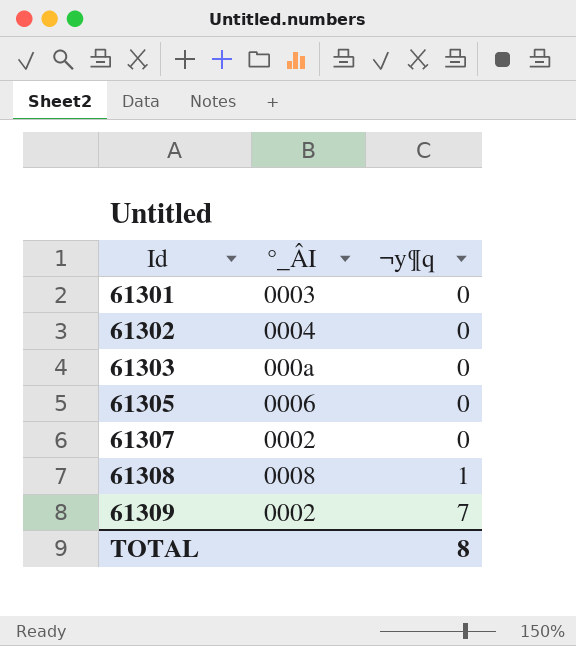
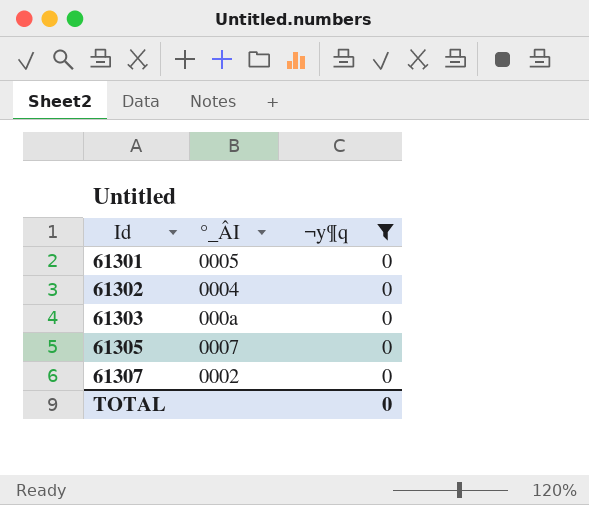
filter: none -> ¬y¶q = 0
61301 | °_ÂI: 0003 -> 0005
61305 | °_ÂI: 0006 -> 0007
TOTAL | ¬y¶q: 8 -> 0

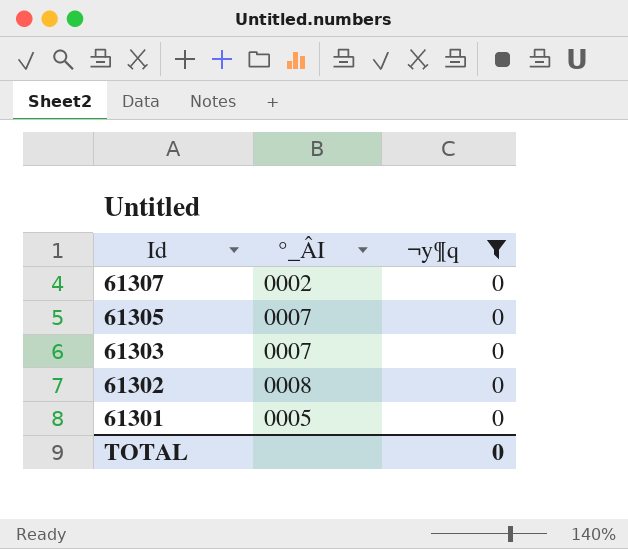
row order: Id ascending -> Id descending
61303 | °_ÂI: 000a -> 0007
61302 | °_ÂI: 0004 -> 0008

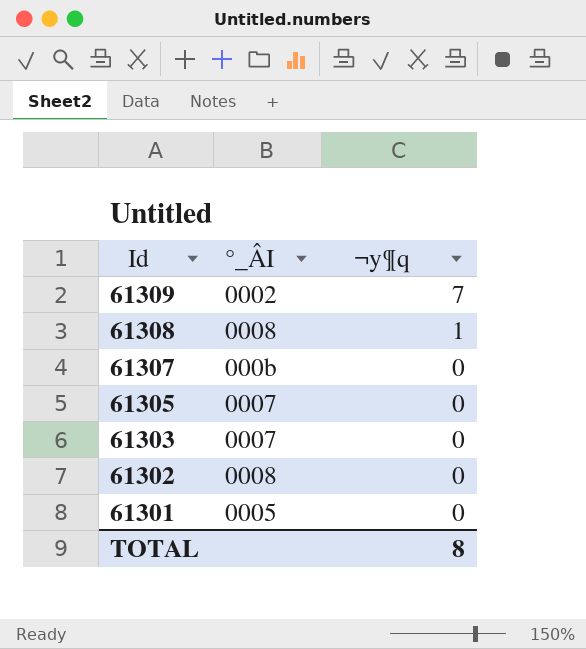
filter: ¬y¶q = 0 -> none
61307 | °_ÂI: 0002 -> 000b
TOTAL | ¬y¶q: 0 -> 8

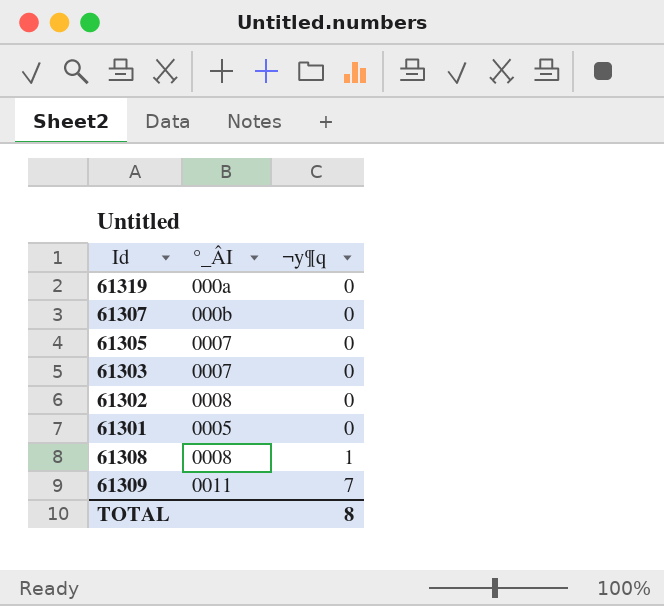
row order: Id descending -> ¬y¶q ascending
row 61319: none -> 000a | 0
61309 | °_ÂI: 0002 -> 0011

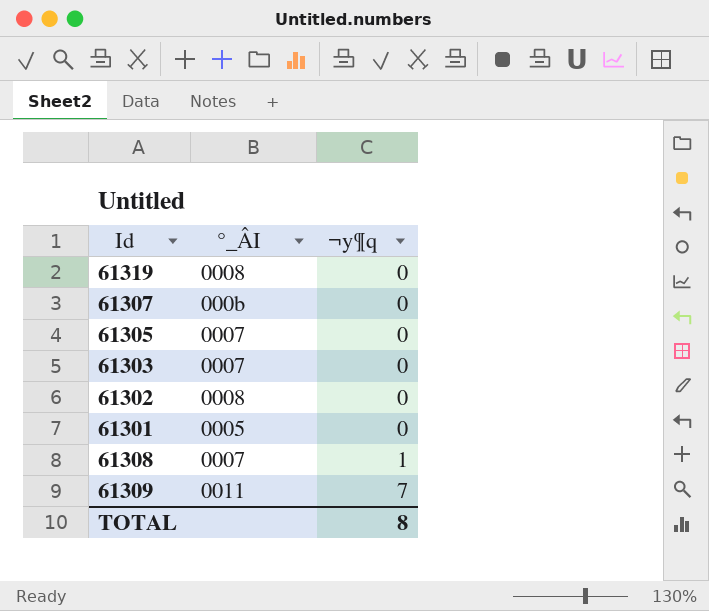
61319 | °_ÂI: 000a -> 0008
61308 | °_ÂI: 0008 -> 0007

